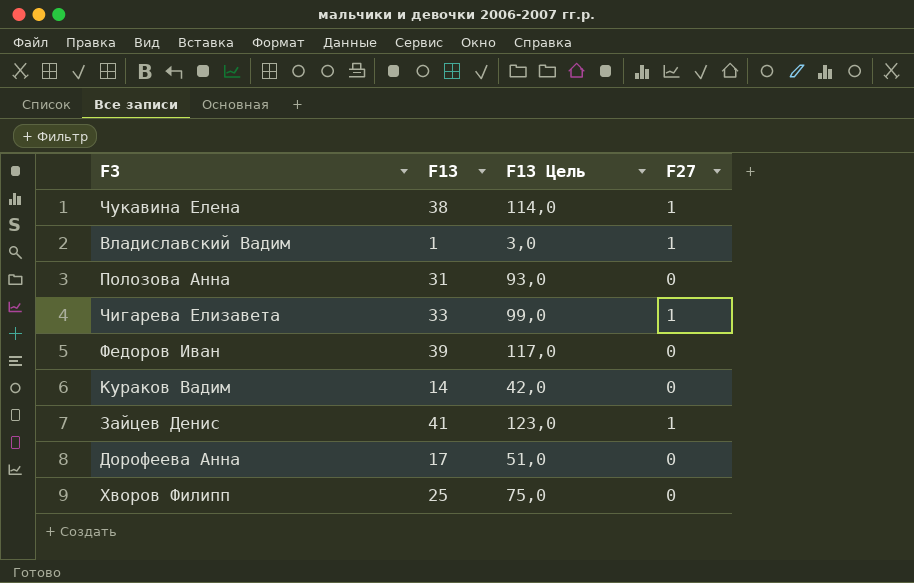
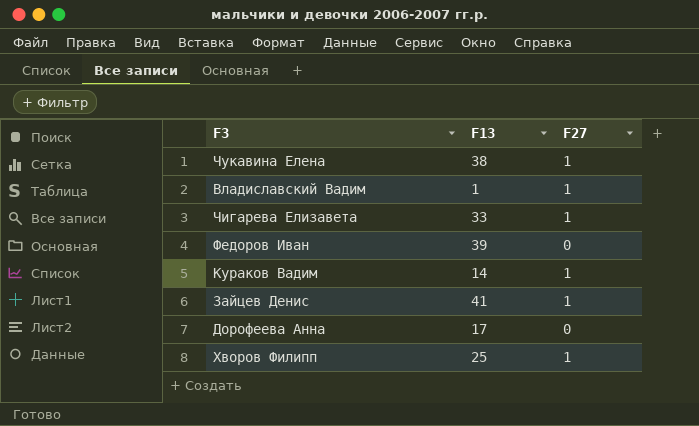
column F13 Цель | formula: [F13] * 3 -> none
row Полозова Анна: 31 | 93,0 | 0 -> none
Кураков Вадим | F27: 0 -> 1
Хворов Филипп | F27: 0 -> 1

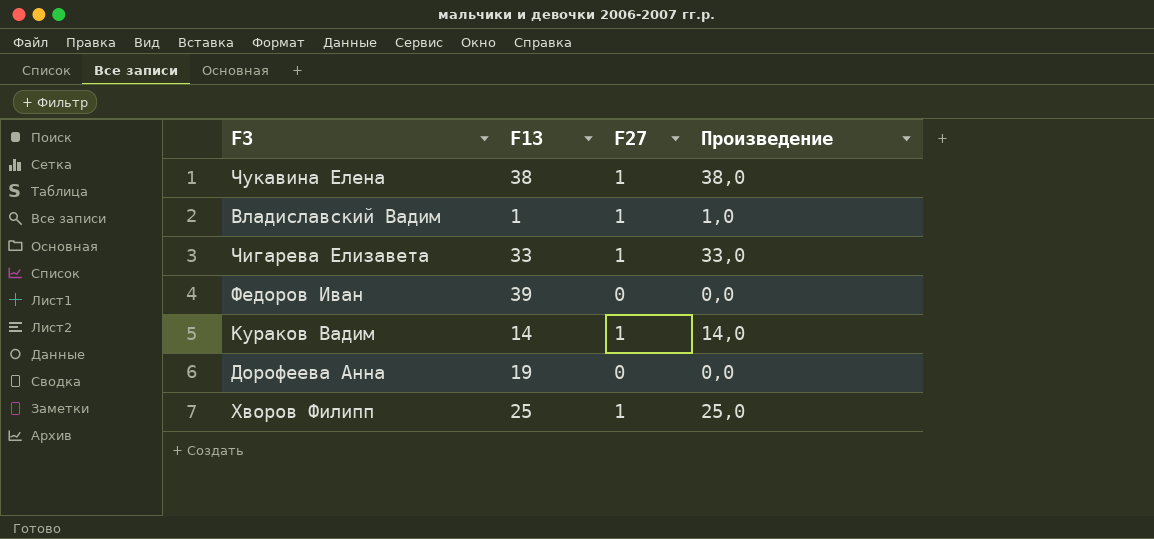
column Произведение | formula: none -> [F13] * [F27]
row Зайцев Денис: 41 | 1 -> none
Дорофеева Анна | F13: 17 -> 19

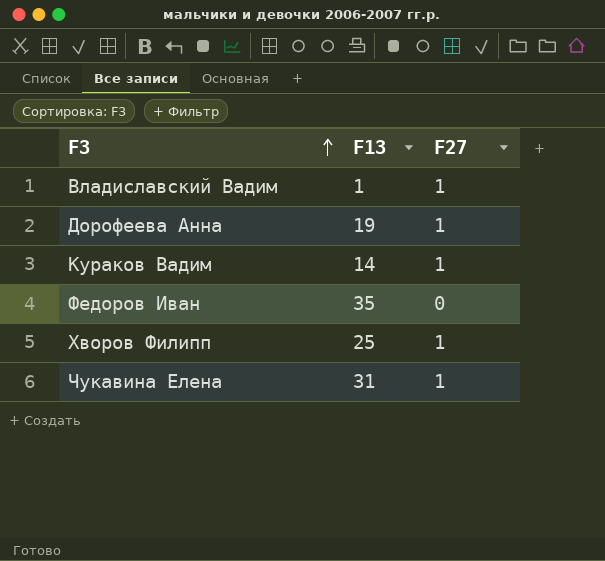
row order: none -> F3 ascending
column Произведение | formula: [F13] * [F27] -> none
row Чигарева Елизавета: 33 | 1 | 33,0 -> none
Дорофеева Анна | F27: 0 -> 1
Федоров Иван | F13: 39 -> 35
Чукавина Елена | F13: 38 -> 31

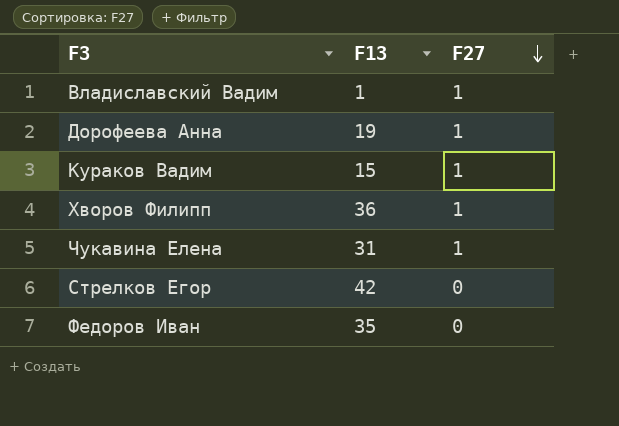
row order: F3 ascending -> F27 descending
Кураков Вадим | F13: 14 -> 15
Хворов Филипп | F13: 25 -> 36
row Стрелков Егор: none -> 42 | 0

